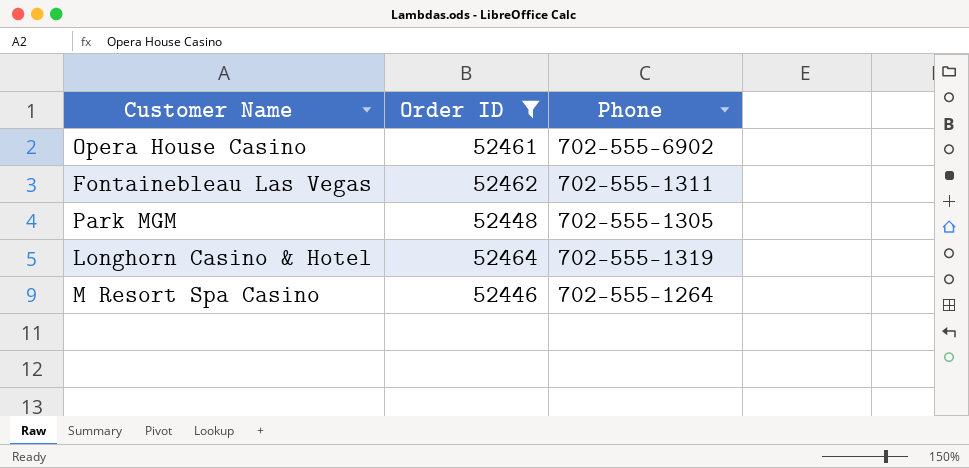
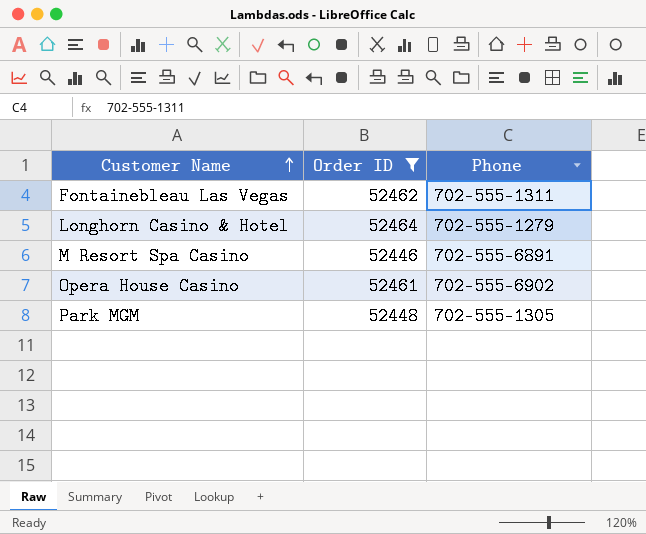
row order: none -> Customer Name ascending
Longhorn Casino & Hotel | Phone: 702-555-1319 -> 702-555-1279
M Resort Spa Casino | Phone: 702-555-1264 -> 702-555-6891

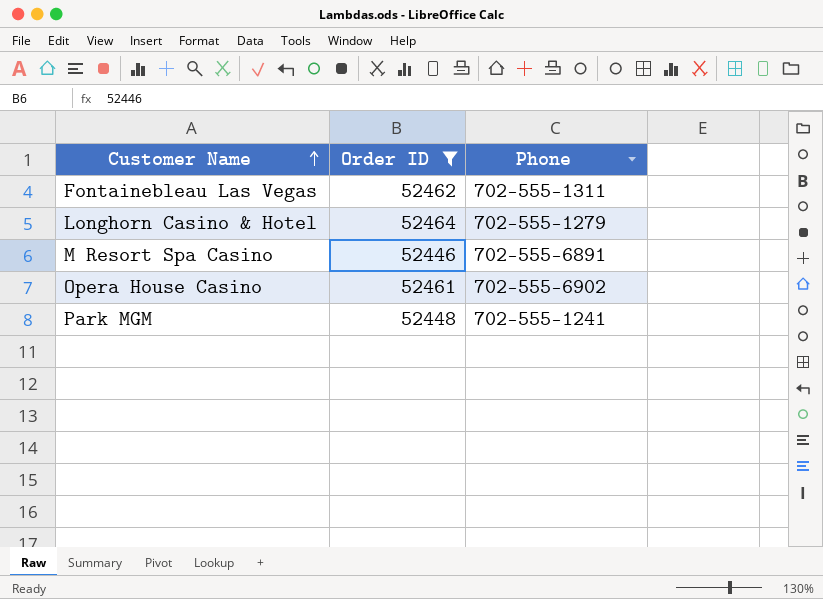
Park MGM | Phone: 702-555-1305 -> 702-555-1241

